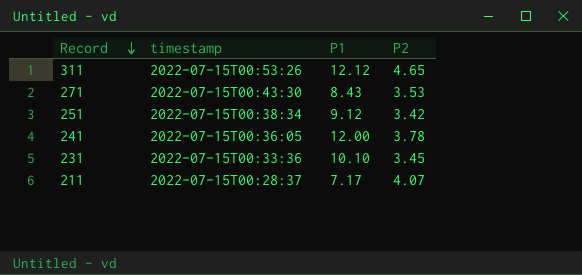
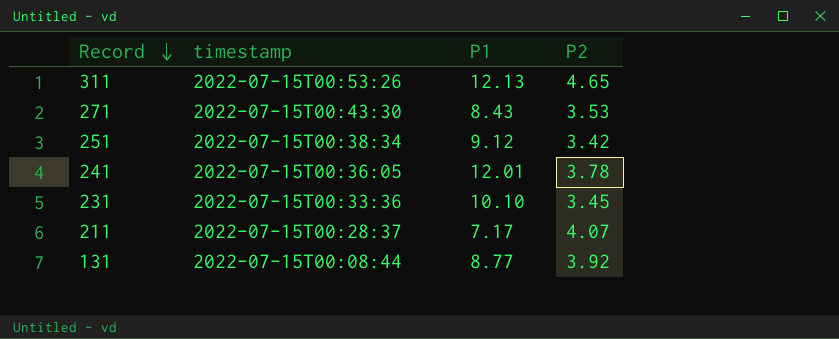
311 | P1: 12.12 -> 12.13
241 | P1: 12.00 -> 12.01
row 131: none -> 2022-07-15T00:08:44 | 8.77 | 3.92

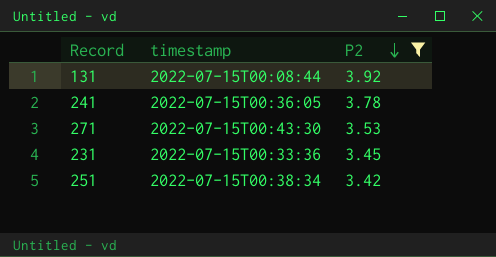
filter: none -> P2 <= 3.92
row order: Record descending -> P2 descending
column P1 | position: 3 -> none

